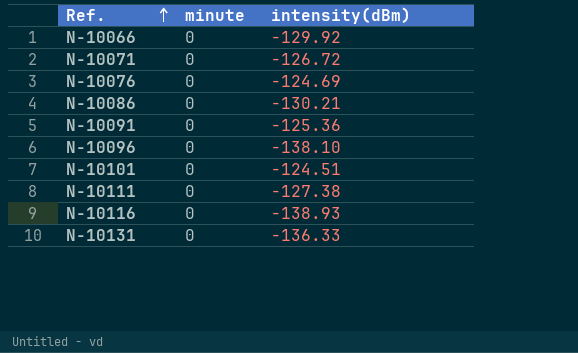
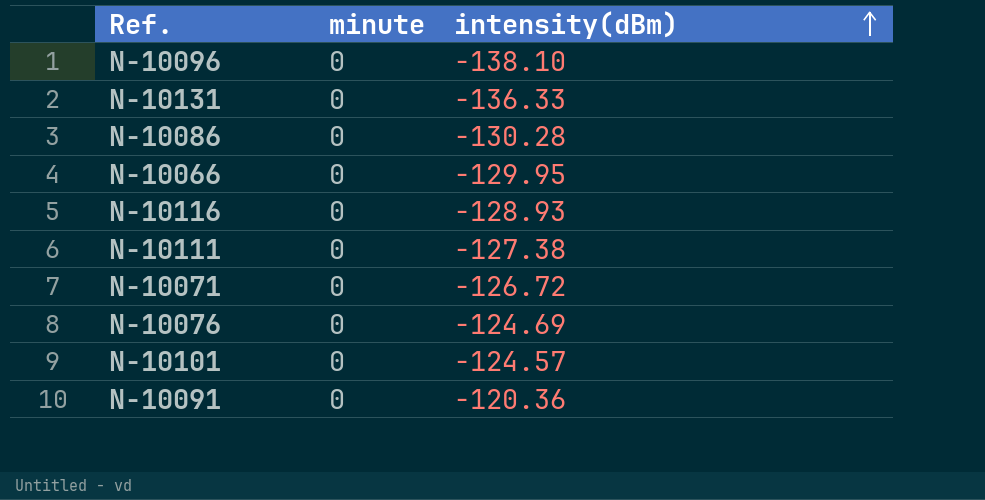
row order: Ref. ascending -> intensity(dBm) ascending
N-10086 | intensity(dBm): -130.21 -> -130.28
N-10066 | intensity(dBm): -129.92 -> -129.95
N-10116 | intensity(dBm): -138.93 -> -128.93
N-10101 | intensity(dBm): -124.51 -> -124.57
N-10091 | intensity(dBm): -125.36 -> -120.36

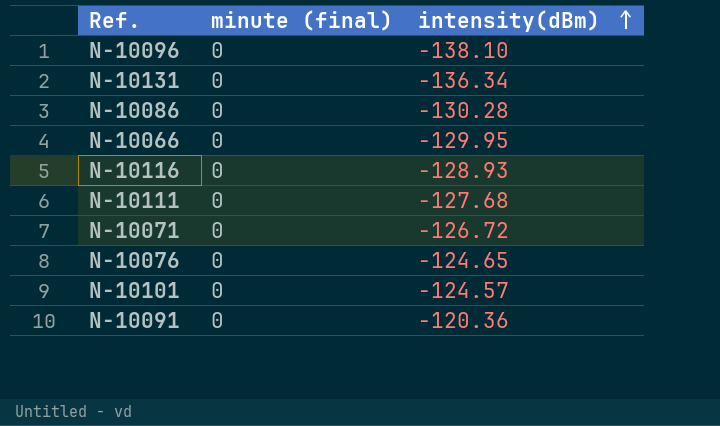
column name: minute -> minute (final)
N-10131 | intensity(dBm): -136.33 -> -136.34
N-10111 | intensity(dBm): -127.38 -> -127.68
N-10076 | intensity(dBm): -124.69 -> -124.65

